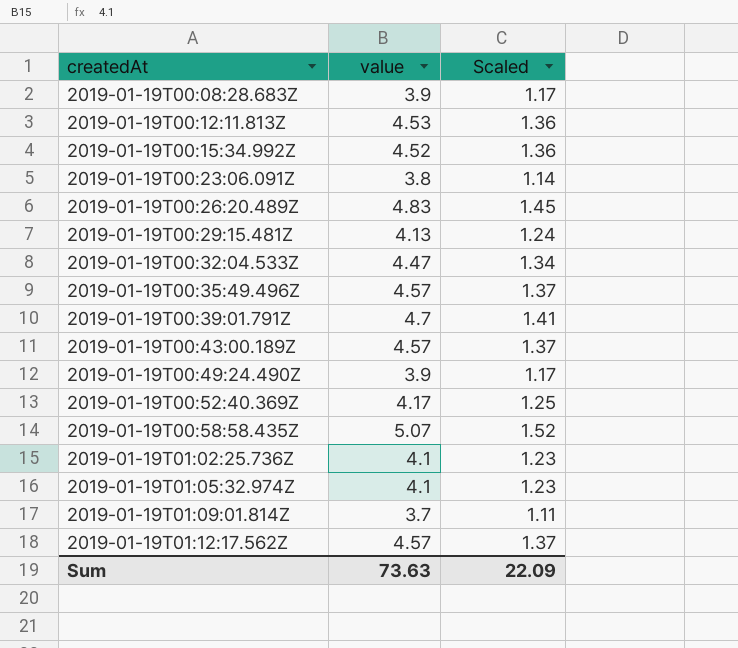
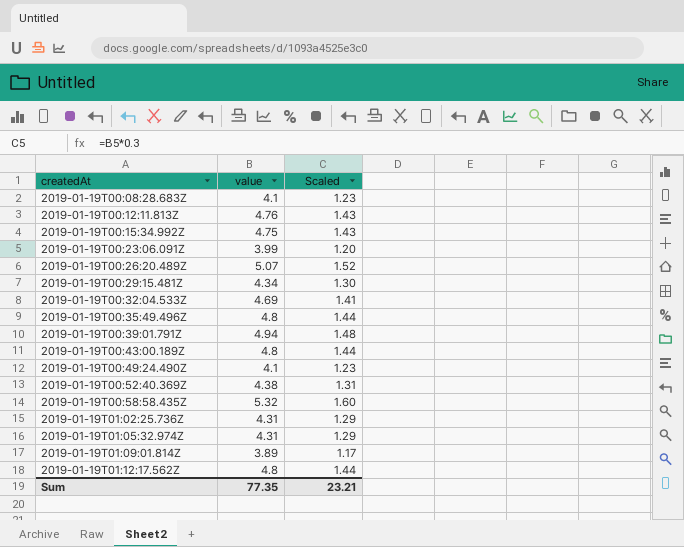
2019-01-19T00:08:28.683Z | value: 3.9 -> 4.1
2019-01-19T00:08:28.683Z | Scaled: 1.17 -> 1.23
2019-01-19T00:12:11.813Z | value: 4.53 -> 4.76
2019-01-19T00:12:11.813Z | Scaled: 1.36 -> 1.43
2019-01-19T00:15:34.992Z | value: 4.52 -> 4.75
2019-01-19T00:15:34.992Z | Scaled: 1.36 -> 1.43
2019-01-19T00:23:06.091Z | value: 3.8 -> 3.99
2019-01-19T00:23:06.091Z | Scaled: 1.14 -> 1.20
2019-01-19T00:26:20.489Z | value: 4.83 -> 5.07
2019-01-19T00:26:20.489Z | Scaled: 1.45 -> 1.52
2019-01-19T00:29:15.481Z | value: 4.13 -> 4.34
2019-01-19T00:29:15.481Z | Scaled: 1.24 -> 1.30
2019-01-19T00:32:04.533Z | value: 4.47 -> 4.69
2019-01-19T00:32:04.533Z | Scaled: 1.34 -> 1.41
2019-01-19T00:35:49.496Z | value: 4.57 -> 4.8
2019-01-19T00:35:49.496Z | Scaled: 1.37 -> 1.44
2019-01-19T00:39:01.791Z | value: 4.7 -> 4.94
2019-01-19T00:39:01.791Z | Scaled: 1.41 -> 1.48
2019-01-19T00:43:00.189Z | value: 4.57 -> 4.8
2019-01-19T00:43:00.189Z | Scaled: 1.37 -> 1.44
2019-01-19T00:49:24.490Z | value: 3.9 -> 4.1
2019-01-19T00:49:24.490Z | Scaled: 1.17 -> 1.23
2019-01-19T00:52:40.369Z | value: 4.17 -> 4.38
2019-01-19T00:52:40.369Z | Scaled: 1.25 -> 1.31
2019-01-19T00:58:58.435Z | value: 5.07 -> 5.32
2019-01-19T00:58:58.435Z | Scaled: 1.52 -> 1.60
2019-01-19T01:02:25.736Z | value: 4.1 -> 4.31
2019-01-19T01:02:25.736Z | Scaled: 1.23 -> 1.29
2019-01-19T01:05:32.974Z | value: 4.1 -> 4.31
2019-01-19T01:05:32.974Z | Scaled: 1.23 -> 1.29
2019-01-19T01:09:01.814Z | value: 3.7 -> 3.89
2019-01-19T01:09:01.814Z | Scaled: 1.11 -> 1.17
2019-01-19T01:12:17.562Z | value: 4.57 -> 4.8
2019-01-19T01:12:17.562Z | Scaled: 1.37 -> 1.44
Sum | value: 73.63 -> 77.35
Sum | Scaled: 22.09 -> 23.21

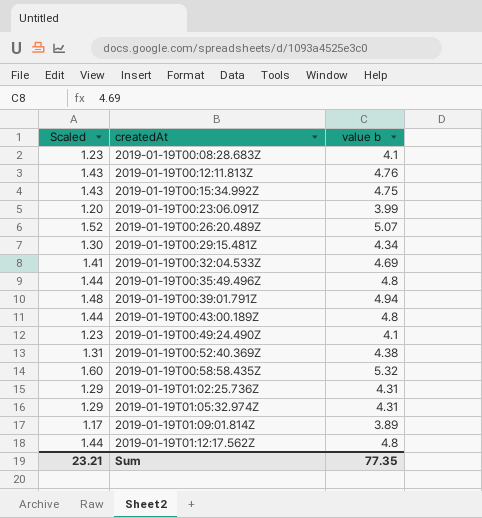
column Scaled | position: 3 -> 1
column name: value -> value b

